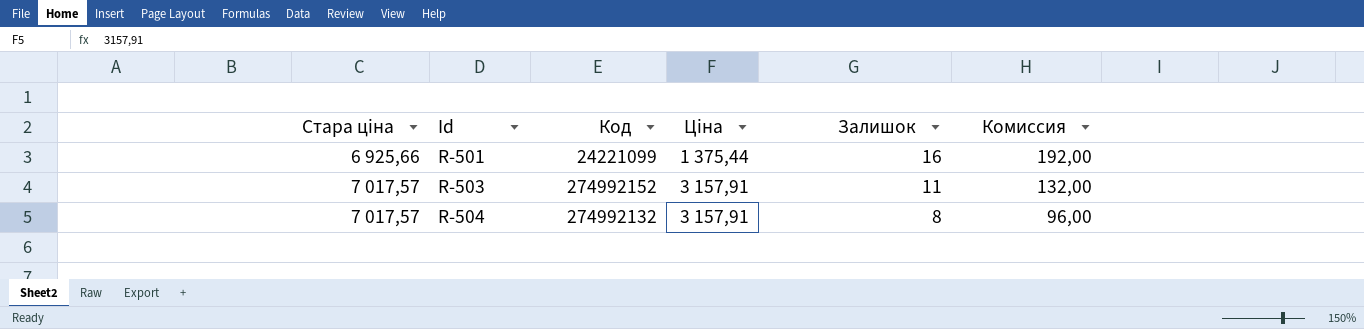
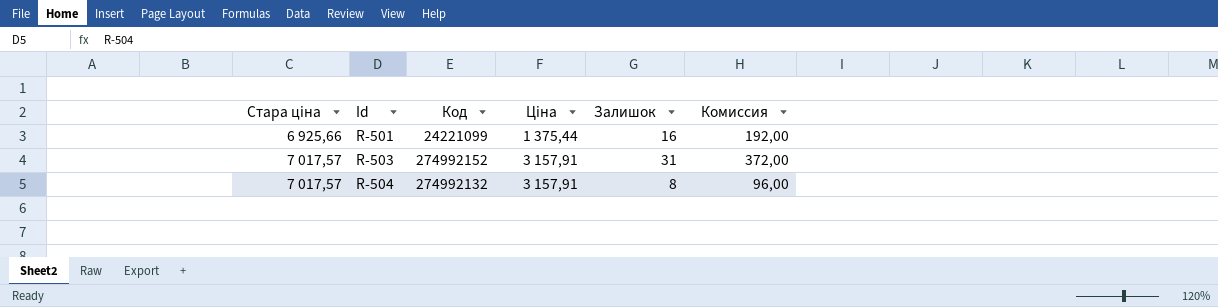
R-503 | Залишок: 11 -> 31
R-503 | Комиссия: 132,00 -> 372,00

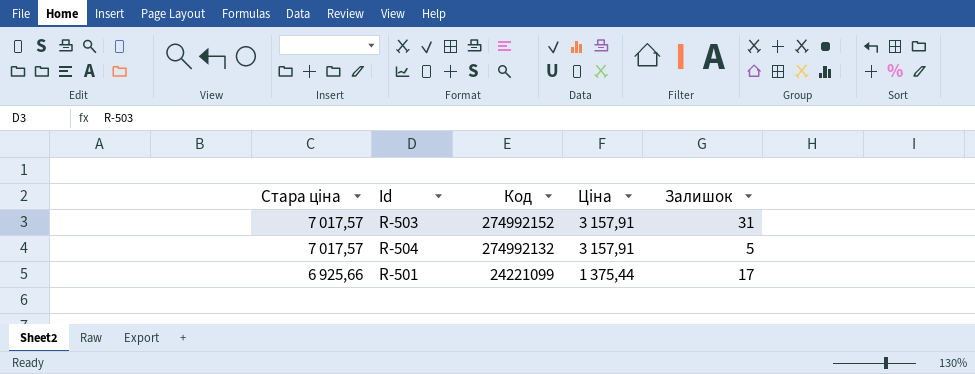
row order: Стара ціна ascending -> Стара ціна descending
column Комиссия | formula: [Залишок] * 12 -> none
R-504 | Залишок: 8 -> 5
R-501 | Залишок: 16 -> 17

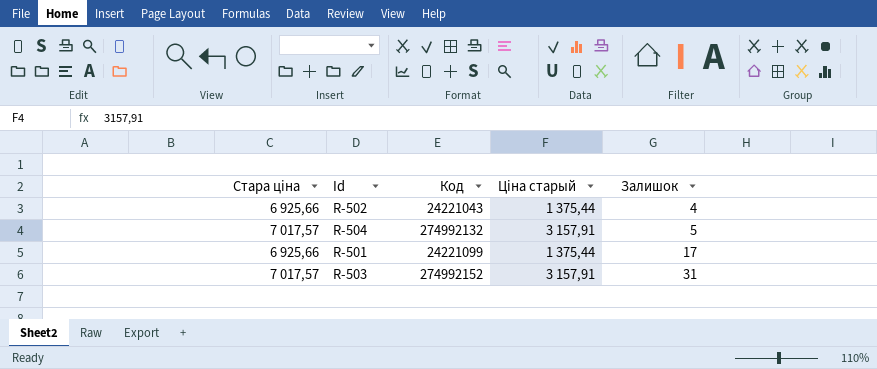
row order: Стара ціна descending -> Залишок ascending
column name: Ціна -> Ціна старый
row R-502: none -> 6 925,66 | 24221043 | 1 375,44 | 4

